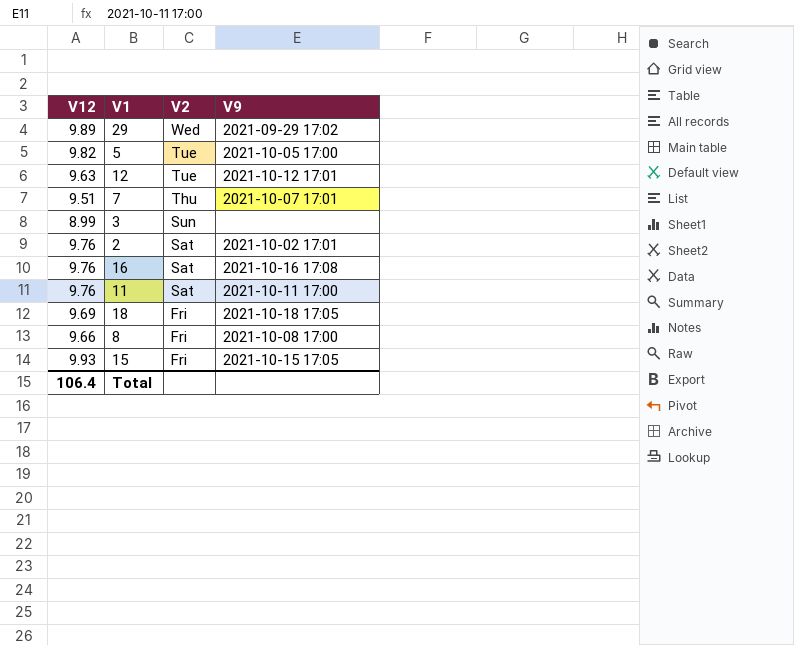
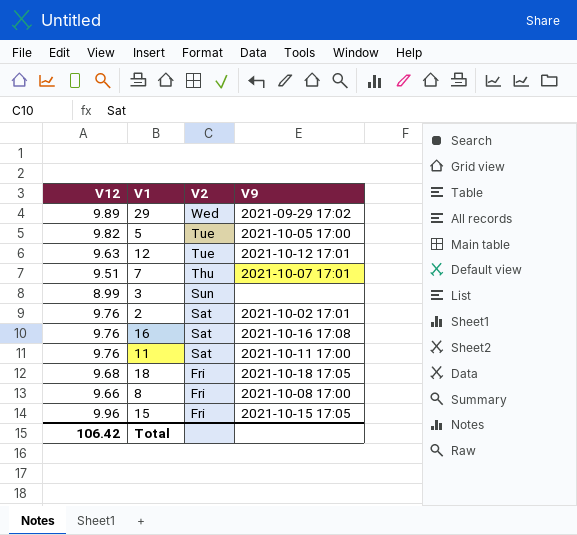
18 | V12: 9.69 -> 9.68
15 | V12: 9.93 -> 9.96
Total | V12: 106.4 -> 106.42

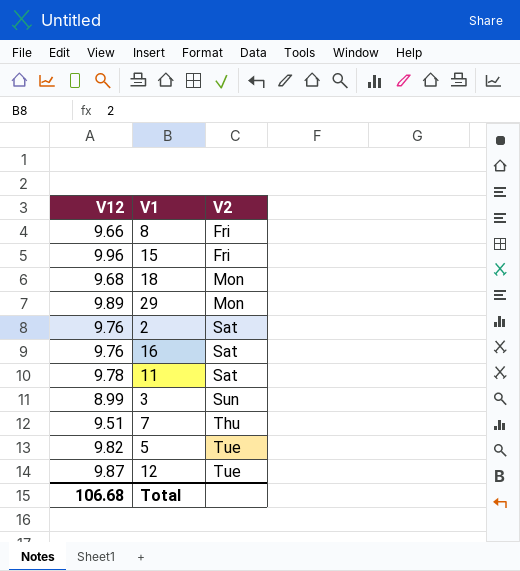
row order: V2 descending -> V2 ascending
column V9 | position: 4 -> none
18 | V2: Fri -> Mon
29 | V2: Wed -> Mon
11 | V12: 9.76 -> 9.78
12 | V12: 9.63 -> 9.87
Total | V12: 106.42 -> 106.68

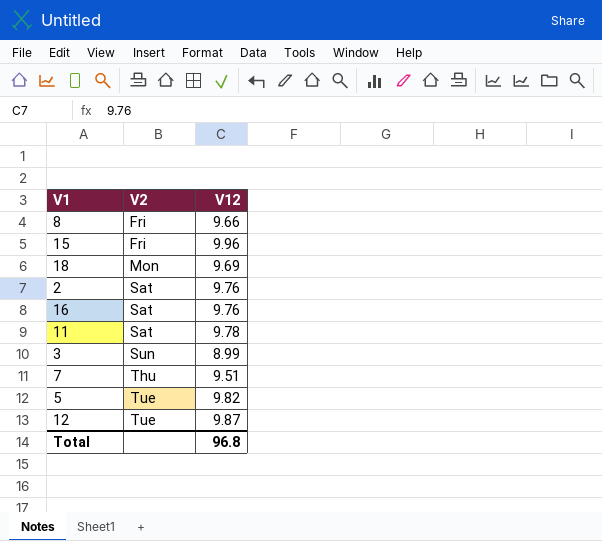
column V12 | position: 1 -> 3
row 29: 9.89 | Mon -> none
18 | V12: 9.68 -> 9.69
Total | V12: 106.68 -> 96.8

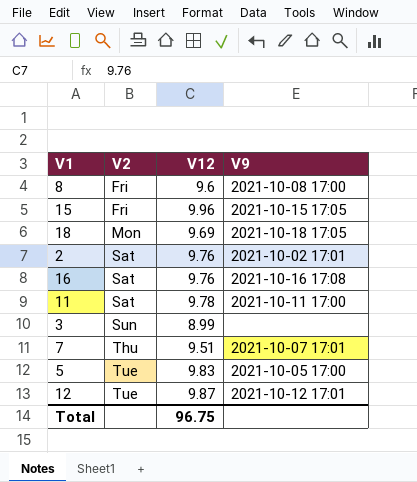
column V9 | position: none -> 4
8 | V12: 9.66 -> 9.6
5 | V12: 9.82 -> 9.83
Total | V12: 96.8 -> 96.75

